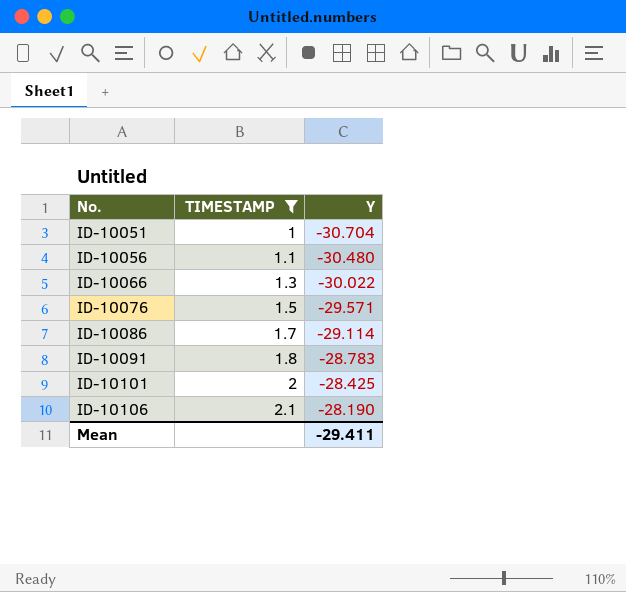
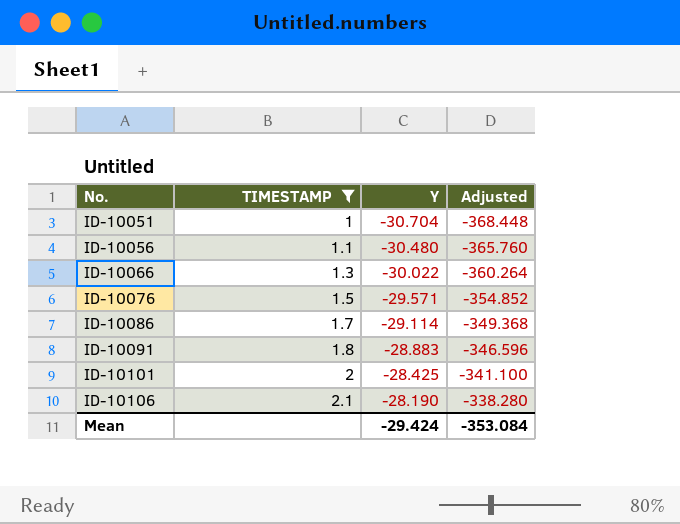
column Adjusted | formula: none -> [Y] * 12
ID-10091 | Y: -28.783 -> -28.883
Mean | Y: -29.411 -> -29.424

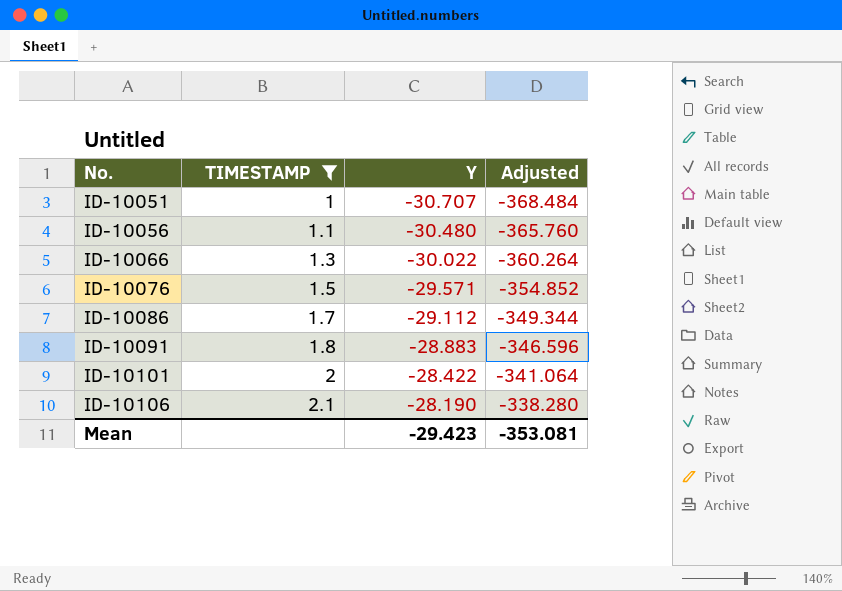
ID-10051 | Y: -30.704 -> -30.707
ID-10051 | Adjusted: -368.448 -> -368.484
ID-10086 | Y: -29.114 -> -29.112
ID-10086 | Adjusted: -349.368 -> -349.344
ID-10101 | Y: -28.425 -> -28.422
ID-10101 | Adjusted: -341.100 -> -341.064
Mean | Y: -29.424 -> -29.423
Mean | Adjusted: -353.084 -> -353.081

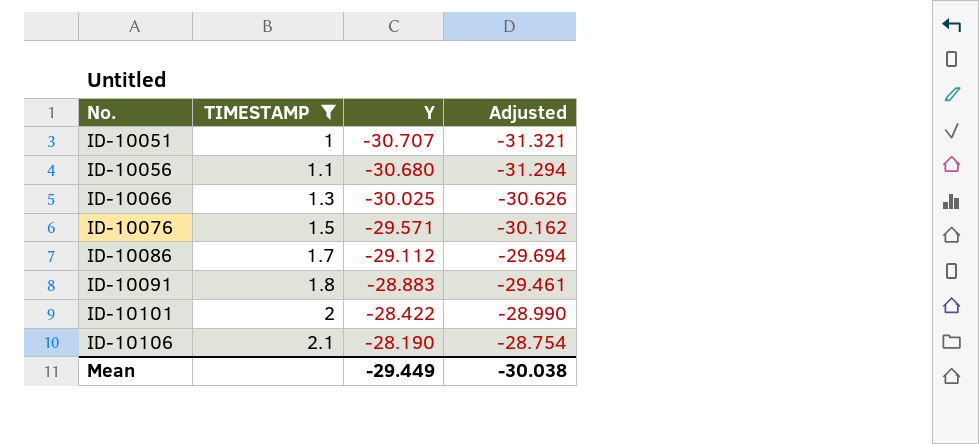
column Adjusted | formula: [Y] * 12 -> [Y] * 1.02
ID-10056 | Y: -30.480 -> -30.680
ID-10066 | Y: -30.022 -> -30.025
Mean | Y: -29.423 -> -29.449
Mean | Adjusted: -353.081 -> -30.038

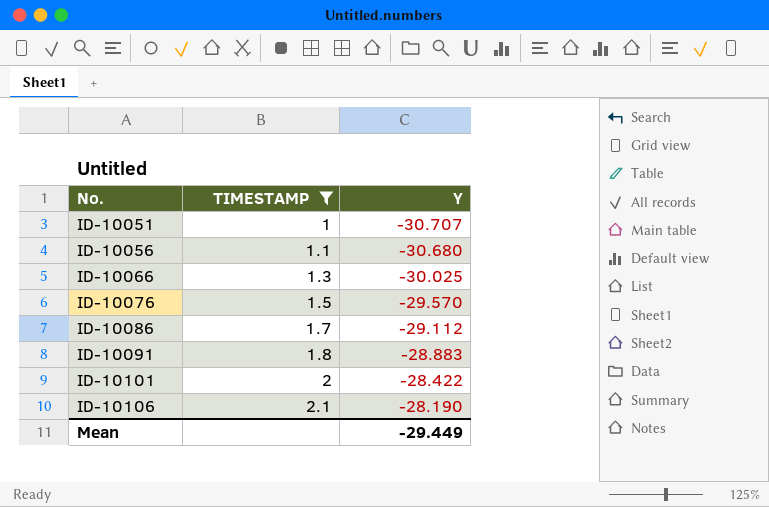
column Adjusted | formula: [Y] * 1.02 -> none
ID-10076 | Y: -29.571 -> -29.570

